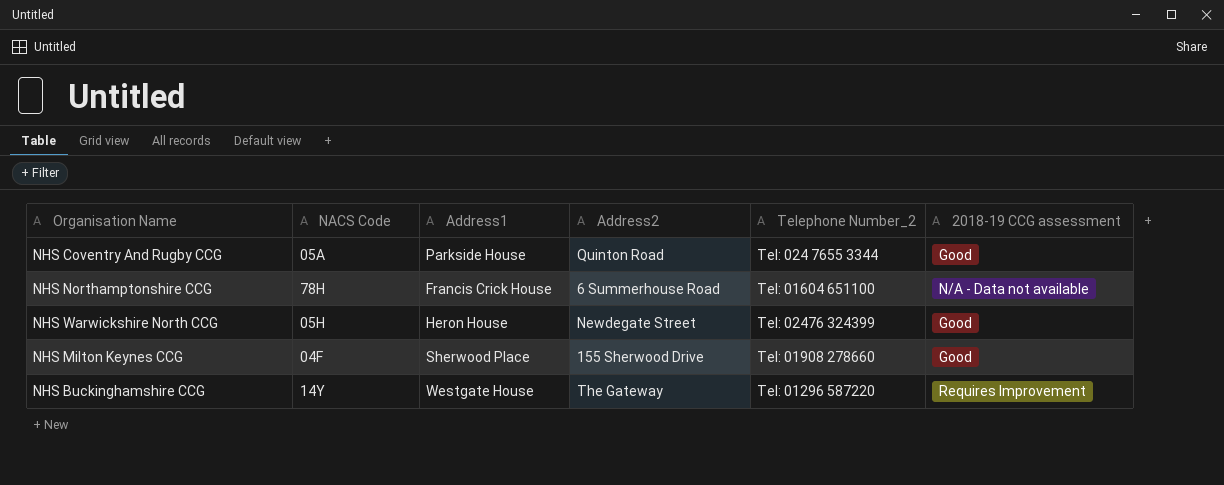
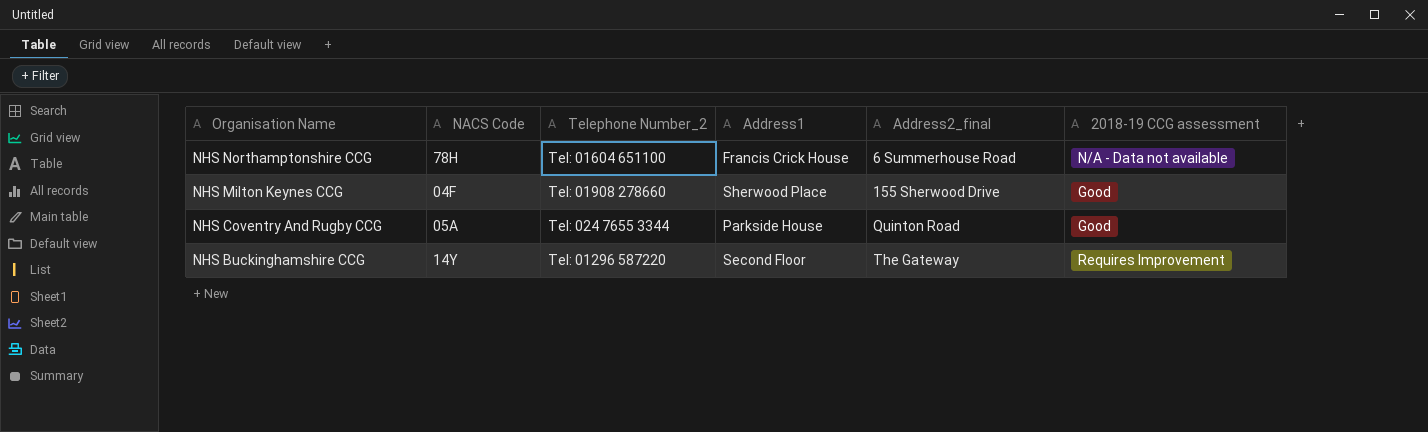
row order: none -> Organisation Name descending
column Telephone Number_2 | position: 5 -> 3
column name: Address2 -> Address2_final
row NHS Warwickshire North CCG: 05H | Heron House | Newdegate Street | Tel: 02476 324399 | Good -> none
NHS Buckinghamshire CCG | Address1: Westgate House -> Second Floor

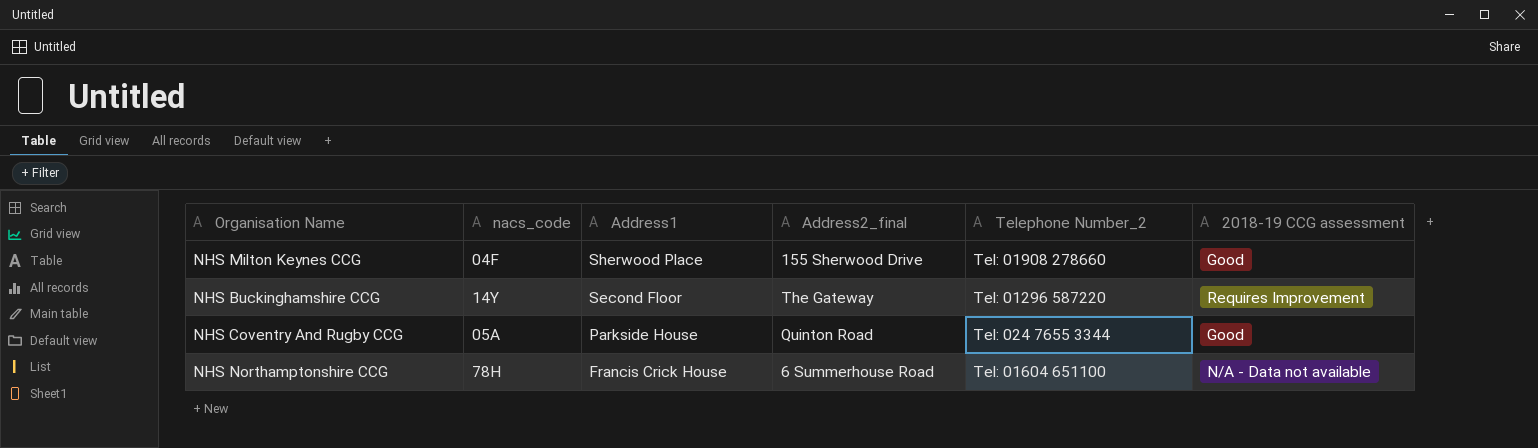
row order: Organisation Name descending -> Address1 descending
column name: NACS Code -> nacs_code
column Telephone Number_2 | position: 3 -> 5

